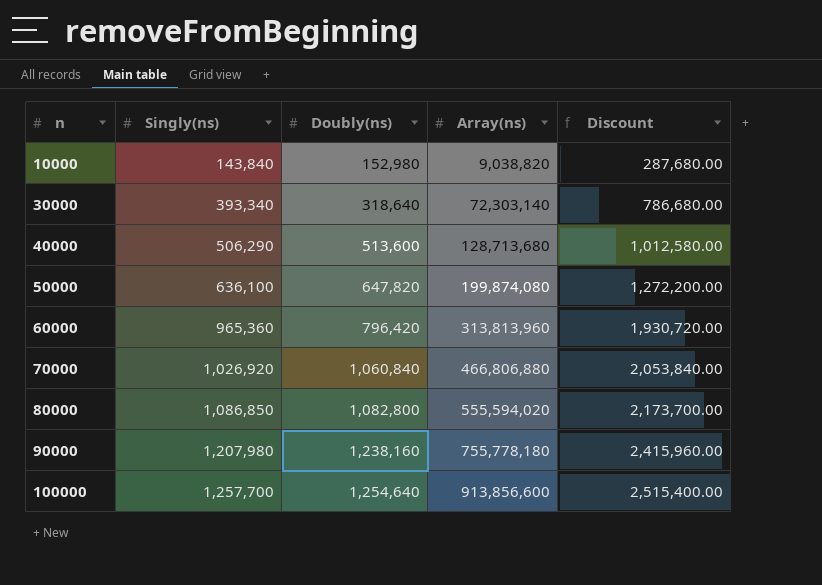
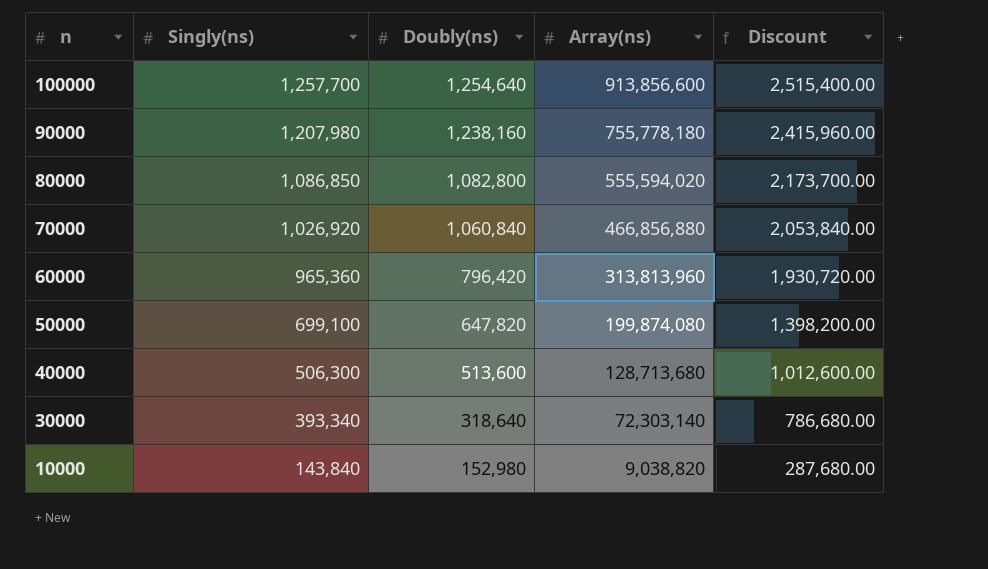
row order: n ascending -> n descending
70000 | Array(ns): 466,806,880 -> 466,856,880
50000 | Singly(ns): 636,100 -> 699,100
50000 | Discount: 1,272,200.00 -> 1,398,200.00
40000 | Singly(ns): 506,290 -> 506,300
40000 | Discount: 1,012,580.00 -> 1,012,600.00

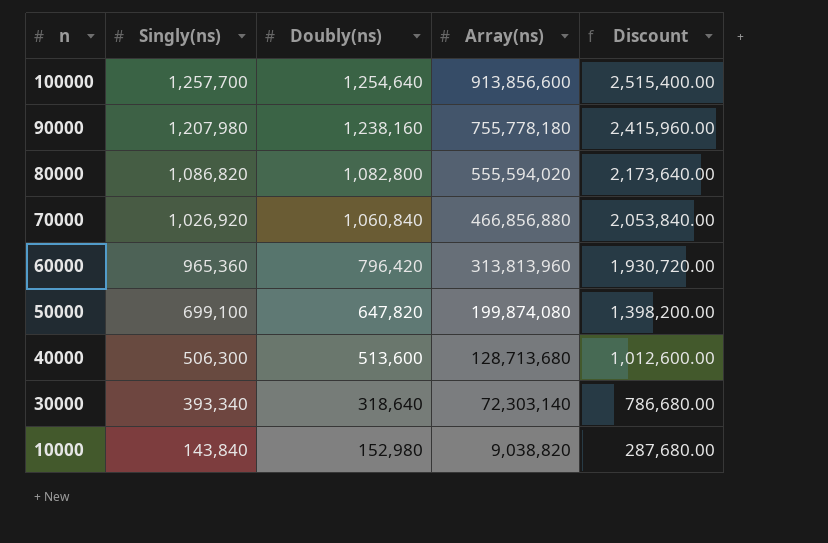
80000 | Singly(ns): 1,086,850 -> 1,086,820
80000 | Discount: 2,173,700.00 -> 2,173,640.00

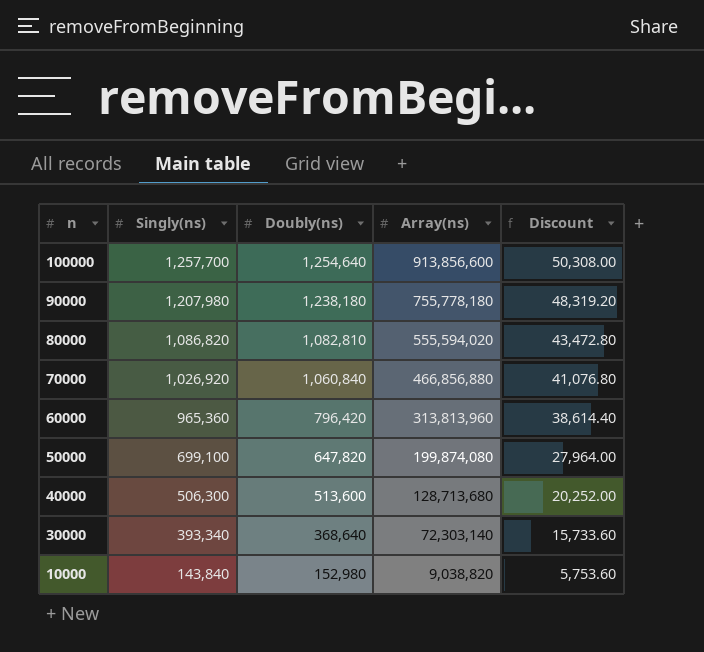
column Discount | formula: [Singly(ns)] * 2 -> [Singly(ns)] * 0.04
90000 | Doubly(ns): 1,238,160 -> 1,238,180
80000 | Doubly(ns): 1,082,800 -> 1,082,810
30000 | Doubly(ns): 318,640 -> 368,640

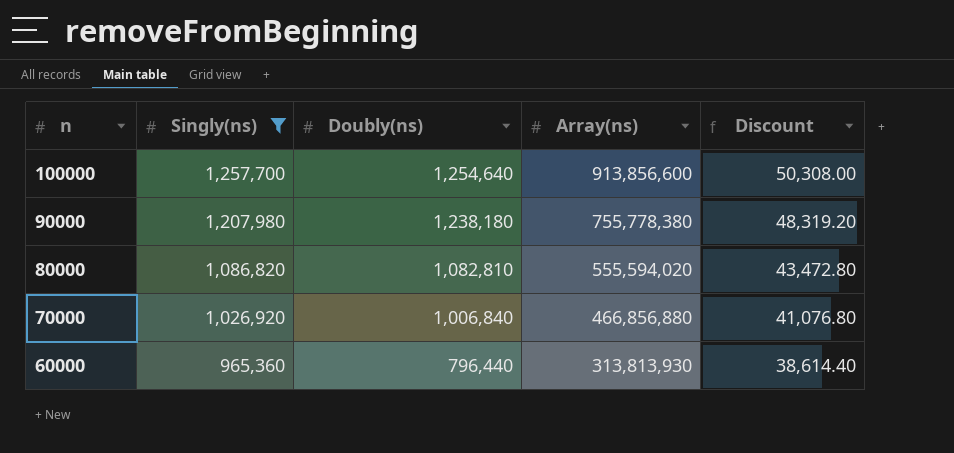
filter: none -> Singly(ns) >= 965,360
90000 | Array(ns): 755,778,180 -> 755,778,380
70000 | Doubly(ns): 1,060,840 -> 1,006,840
60000 | Doubly(ns): 796,420 -> 796,440
60000 | Array(ns): 313,813,960 -> 313,813,930

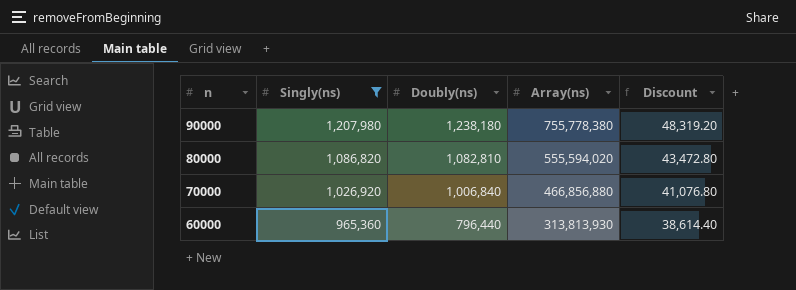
row 100000: 1,257,700 | 1,254,640 | 913,856,600 | 50,308.00 -> none

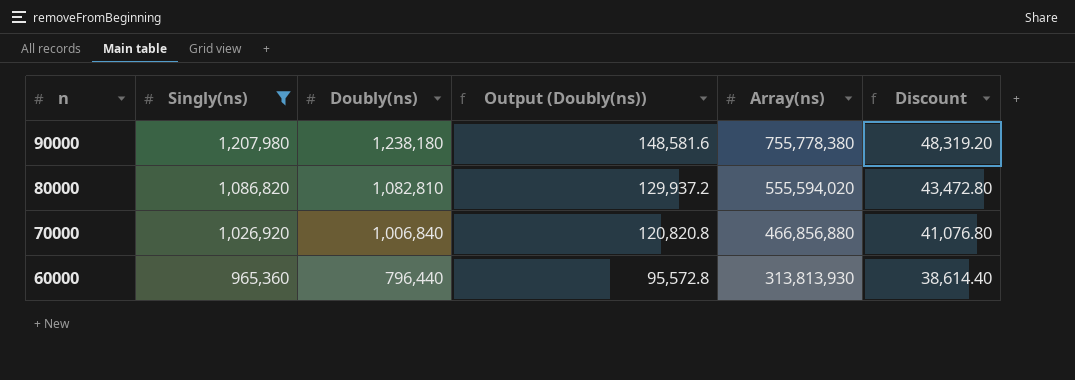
column Output (Doubly(ns)) | formula: none -> [Doubly(ns)] * 0.12

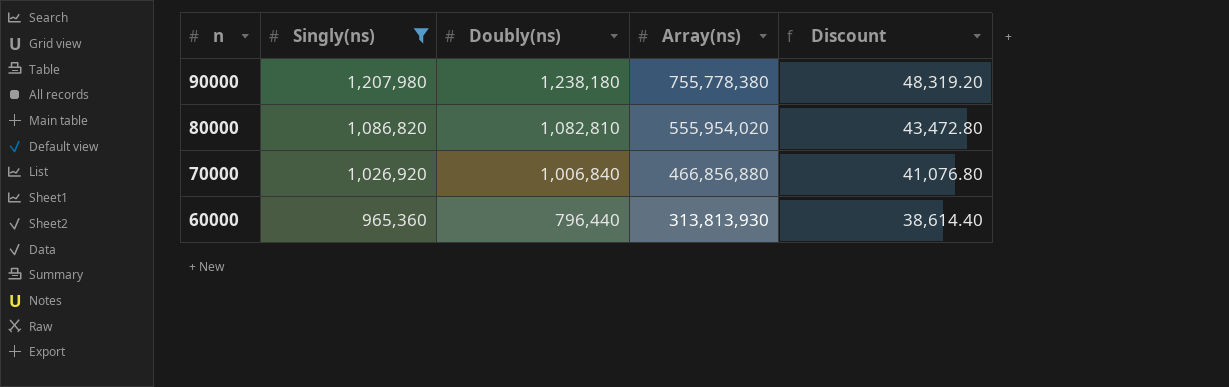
column Output (Doubly(ns)) | formula: [Doubly(ns)] * 0.12 -> none
80000 | Array(ns): 555,594,020 -> 555,954,020

